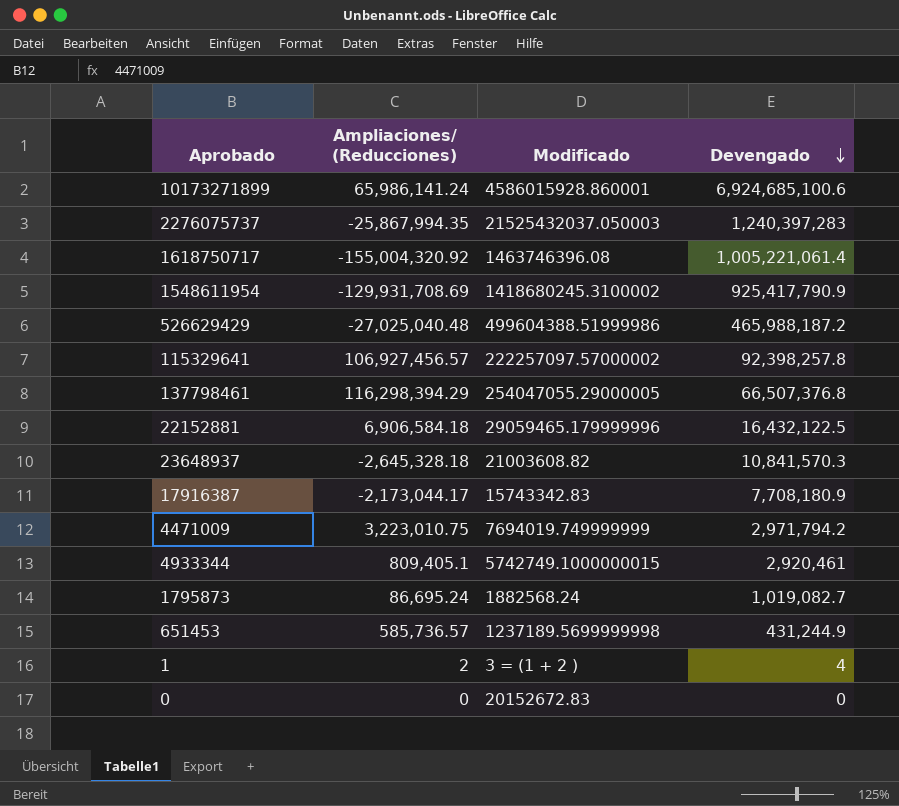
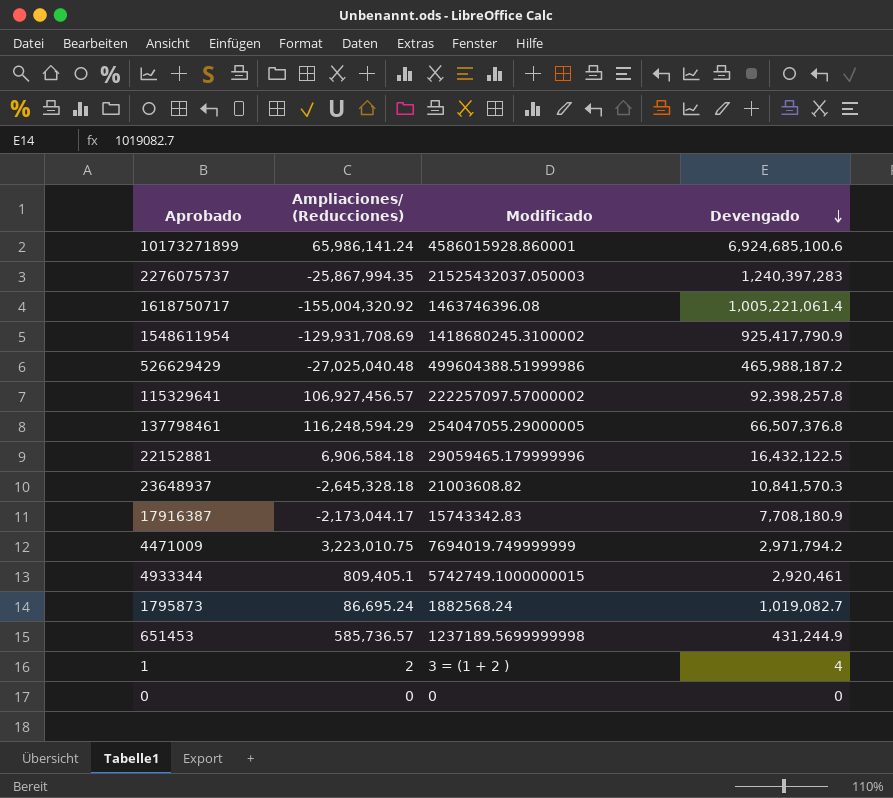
137798461 | Ampliaciones/ (Reducciones): 116,298,394.29 -> 116,248,594.29
0 | Modificado: 20152672.83 -> 0

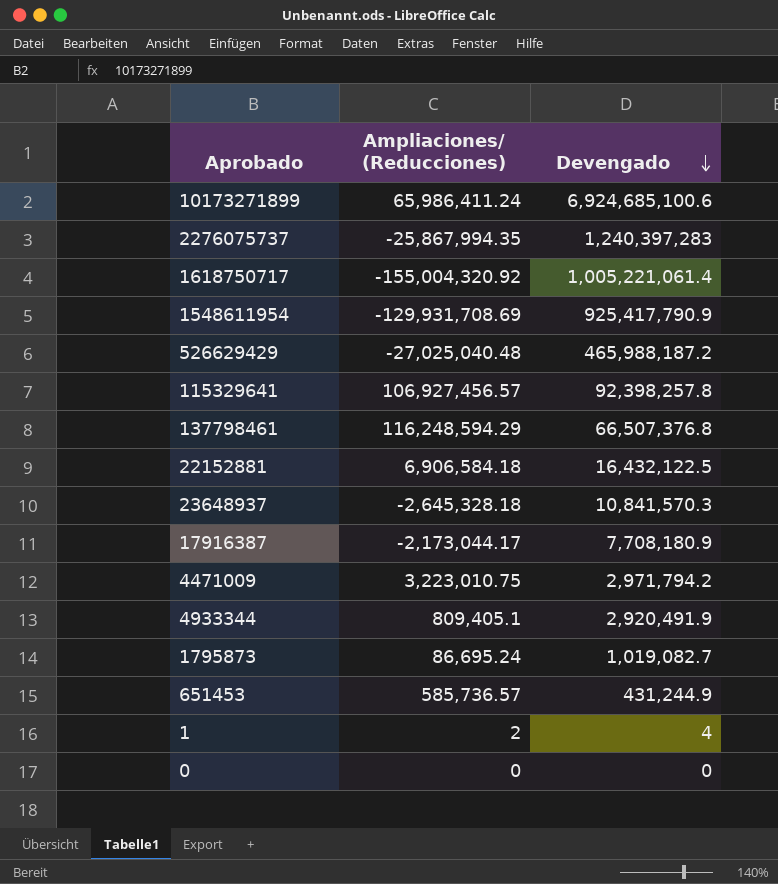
column Modificado | position: 3 -> none
10173271899 | Ampliaciones/ (Reducciones): 65,986,141.24 -> 65,986,411.24
4933344 | Devengado: 2,920,461 -> 2,920,491.9

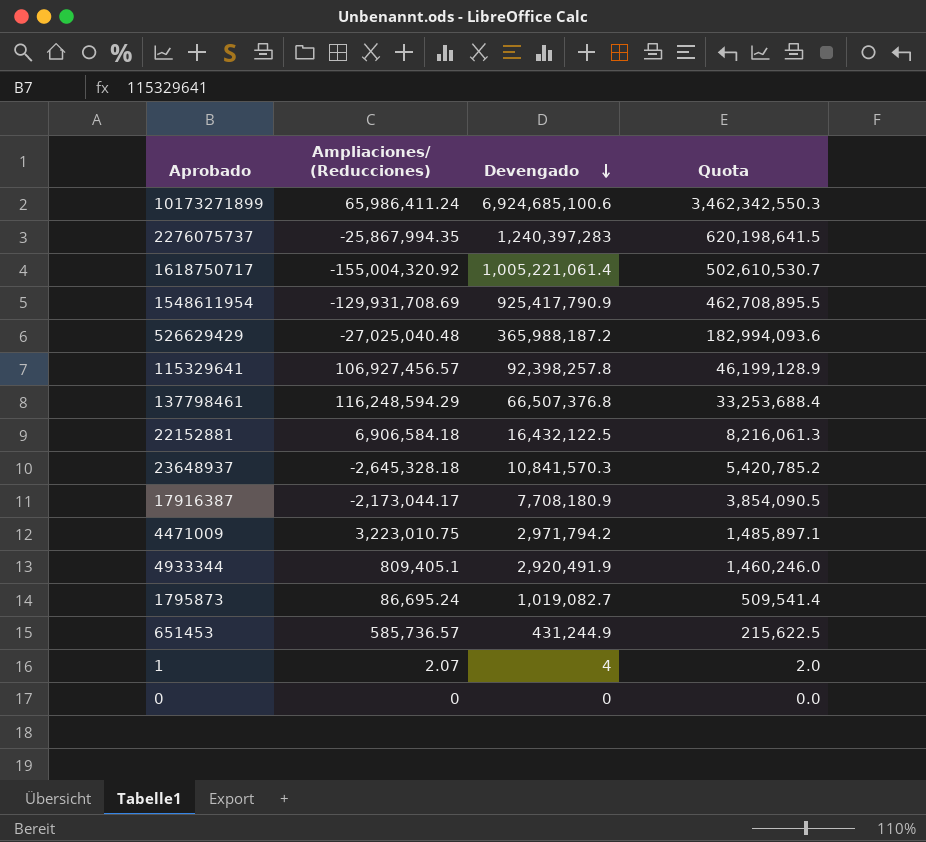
column Quota | formula: none -> [Devengado] * 0.5
526629429 | Devengado: 465,988,187.2 -> 365,988,187.2
1 | Ampliaciones/ (Reducciones): 2 -> 2.07

